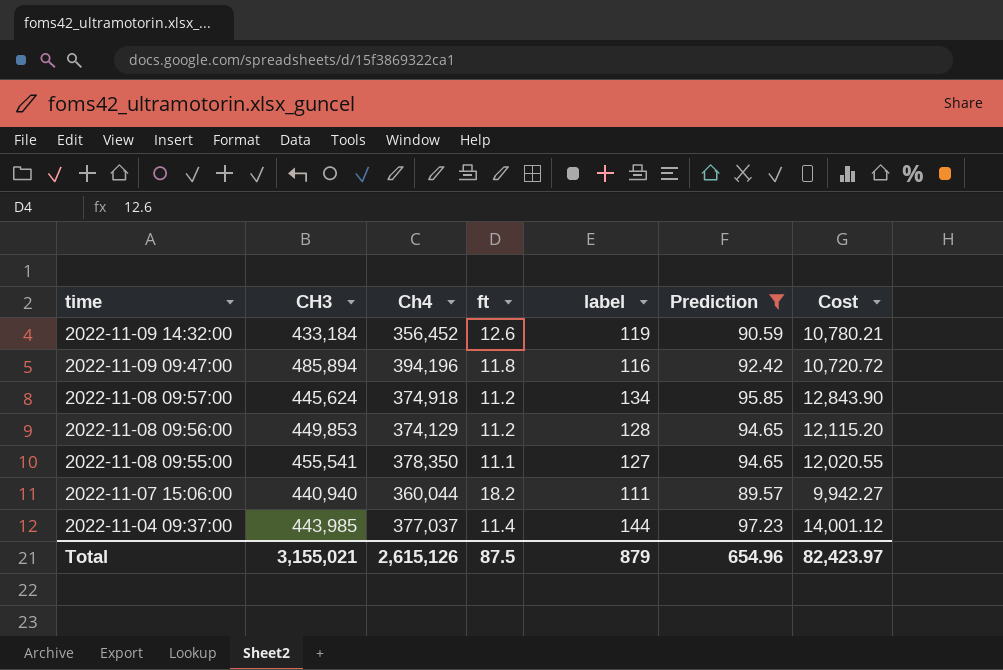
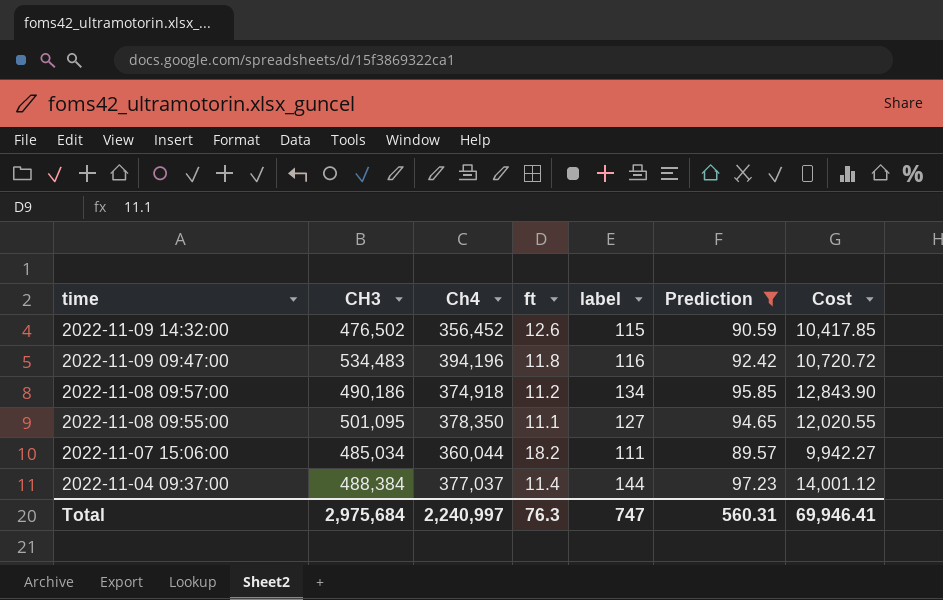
row 2022-11-08 09:56:00: 449,853 | 374,129 | 11.2 | 128 | 94.65 | 12,115.20 -> none
2022-11-09 14:32:00 | CH3: 433,184 -> 476,502
2022-11-09 14:32:00 | label: 119 -> 115
2022-11-09 14:32:00 | Cost: 10,780.21 -> 10,417.85
2022-11-09 09:47:00 | CH3: 485,894 -> 534,483
2022-11-08 09:57:00 | CH3: 445,624 -> 490,186
2022-11-08 09:55:00 | CH3: 455,541 -> 501,095
2022-11-07 15:06:00 | CH3: 440,940 -> 485,034
2022-11-04 09:37:00 | CH3: 443,985 -> 488,384
Total | CH3: 3,155,021 -> 2,975,684
Total | Ch4: 2,615,126 -> 2,240,997
Total | ft: 87.5 -> 76.3
Total | label: 879 -> 747
Total | Prediction: 654.96 -> 560.31
Total | Cost: 82,423.97 -> 69,946.41

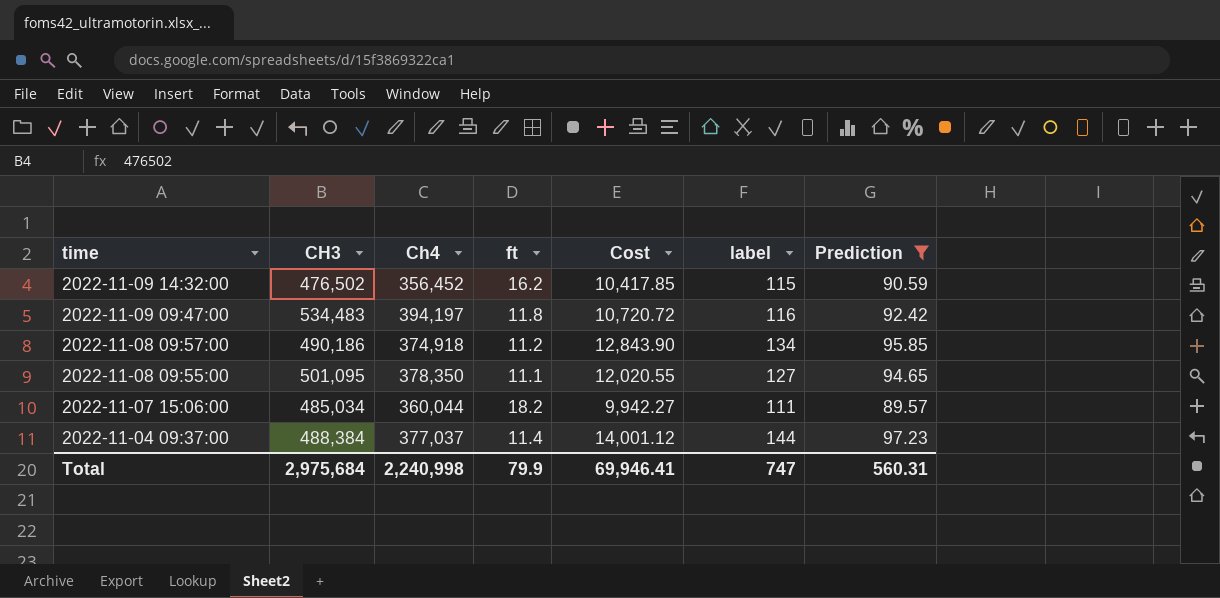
column Cost | position: 7 -> 5
2022-11-09 14:32:00 | ft: 12.6 -> 16.2
2022-11-09 09:47:00 | Ch4: 394,196 -> 394,197
Total | Ch4: 2,240,997 -> 2,240,998
Total | ft: 76.3 -> 79.9

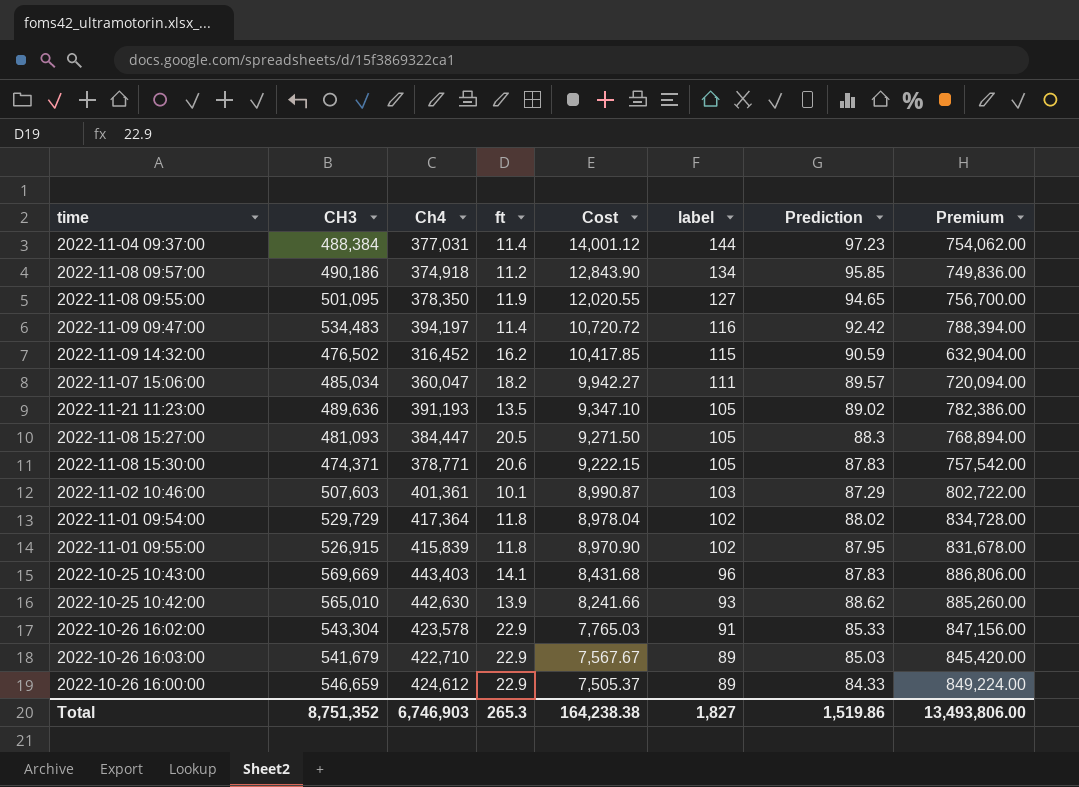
filter: Prediction >= 89.57 -> none
row order: time descending -> Cost descending
column Premium | formula: none -> [Ch4] * 2
2022-11-04 09:37:00 | Ch4: 377,037 -> 377,031
2022-11-08 09:55:00 | ft: 11.1 -> 11.9
2022-11-09 09:47:00 | ft: 11.8 -> 11.4
2022-11-09 14:32:00 | Ch4: 356,452 -> 316,452
2022-11-07 15:06:00 | Ch4: 360,044 -> 360,047
Total | CH3: 2,975,684 -> 8,751,352
Total | Ch4: 2,240,998 -> 6,746,903
Total | ft: 79.9 -> 265.3
Total | Cost: 69,946.41 -> 164,238.38
Total | label: 747 -> 1,827
Total | Prediction: 560.31 -> 1,519.86

